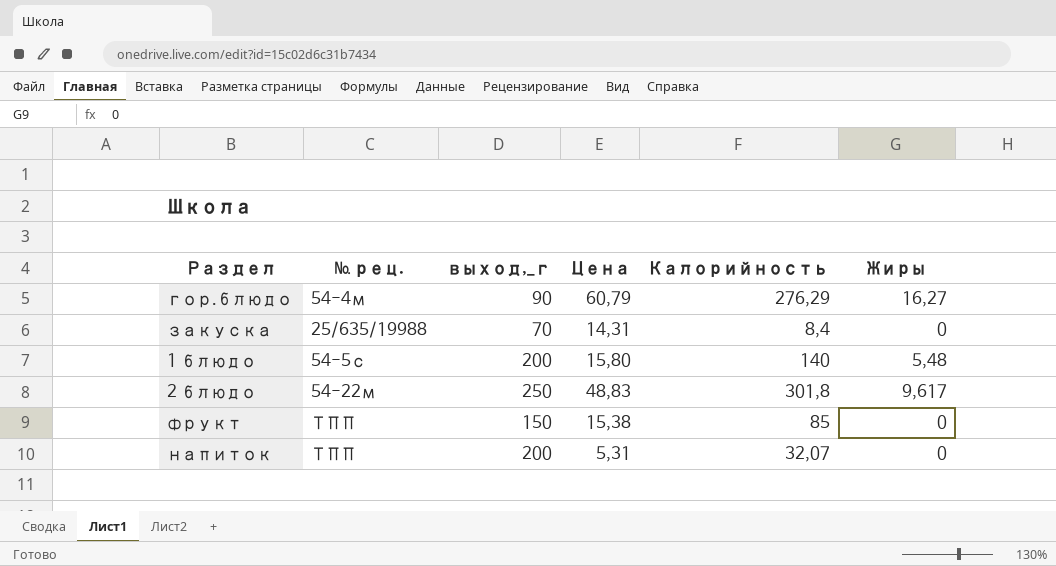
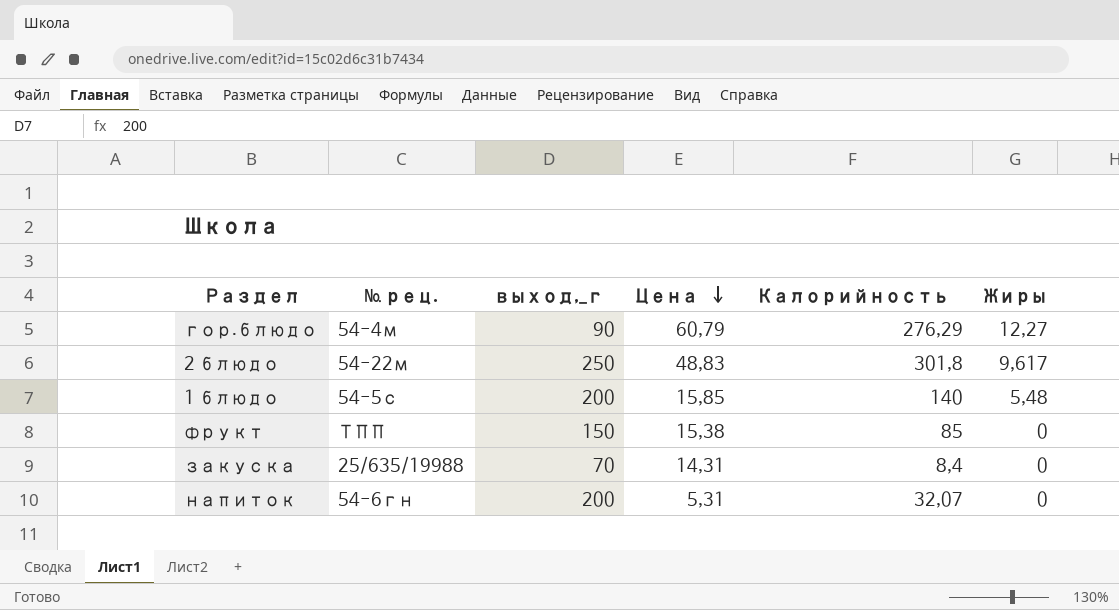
row order: none -> Цена descending
гор.блюдо | Жиры: 16,27 -> 12,27
1 блюдо | Цена: 15,80 -> 15,85
напиток | № рец.: ТПП -> 54-6гн

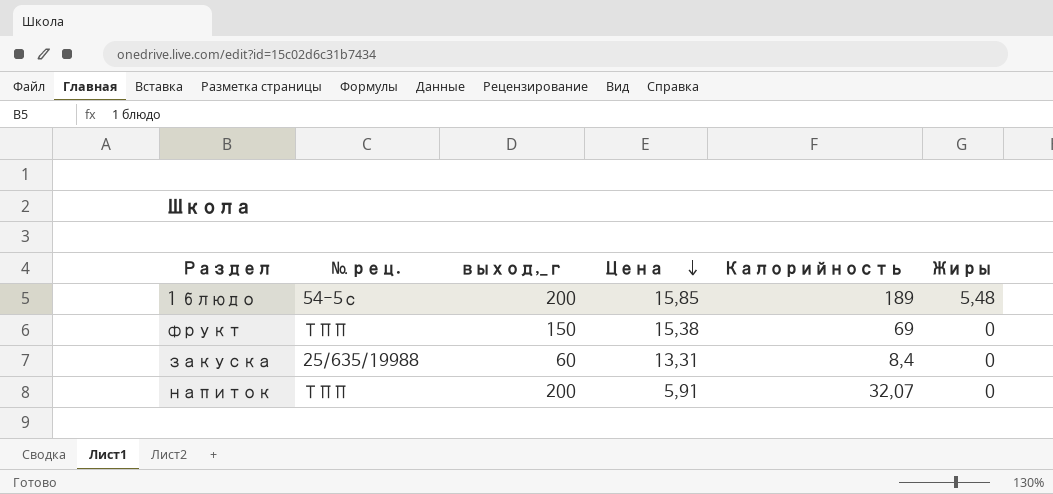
row гор.блюдо: 54-4м | 90 | 60,79 | 276,29 | 12,27 -> none
row 2 блюдо: 54-22м | 250 | 48,83 | 301,8 | 9,617 -> none
1 блюдо | Калорийность: 140 -> 189
фрукт | Калорийность: 85 -> 69
закуска | выход,_г: 70 -> 60
закуска | Цена: 14,31 -> 13,31
напиток | № рец.: 54-6гн -> ТПП
напиток | Цена: 5,31 -> 5,91

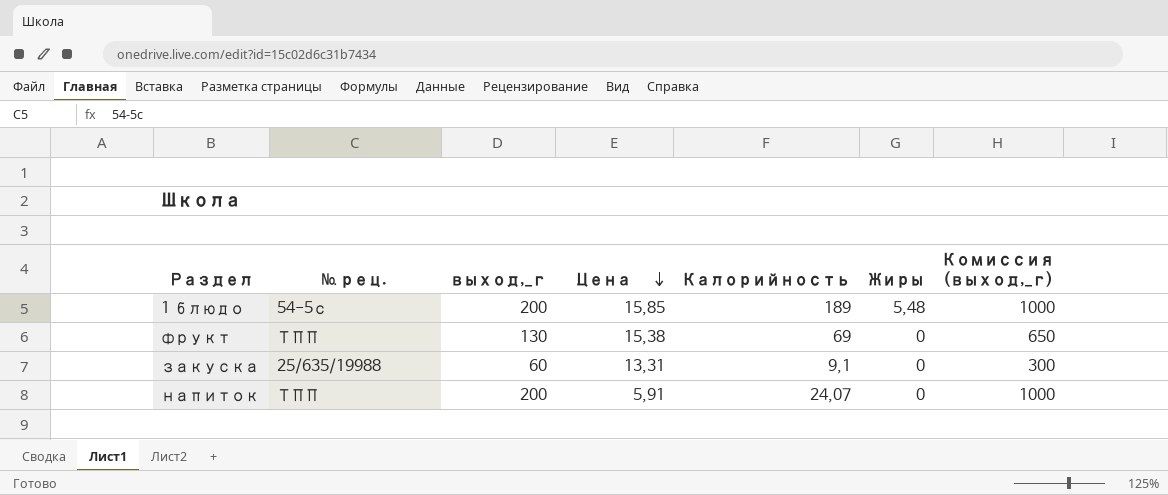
column Комиссия (выход,_г) | formula: none -> [выход,_г] * 5
фрукт | выход,_г: 150 -> 130
закуска | Калорийность: 8,4 -> 9,1
напиток | Калорийность: 32,07 -> 24,07

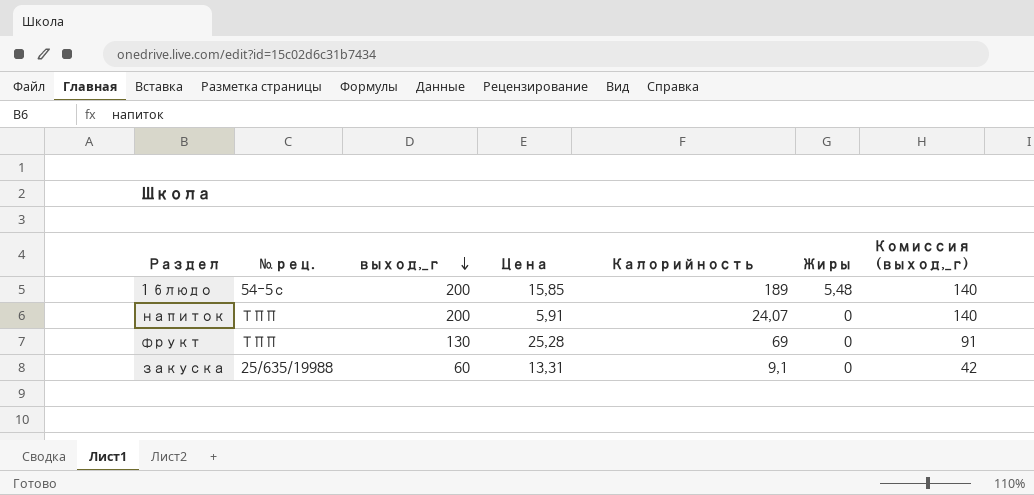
row order: Цена descending -> выход,_г descending
column Комиссия (выход,_г) | formula: [выход,_г] * 5 -> [выход,_г] * 0,7
фрукт | Цена: 15,38 -> 25,28

